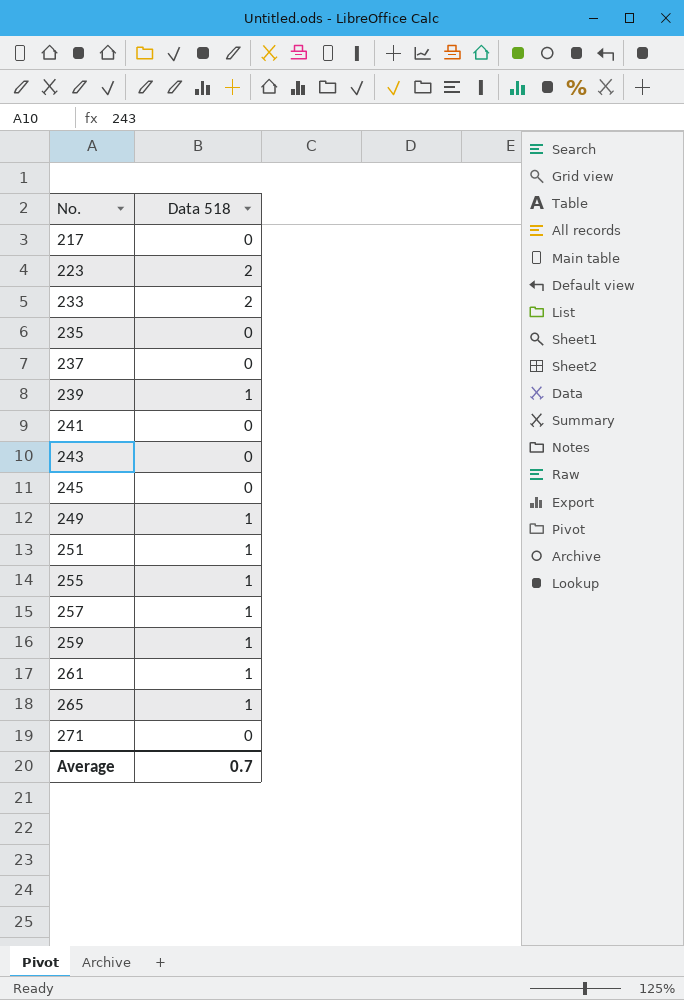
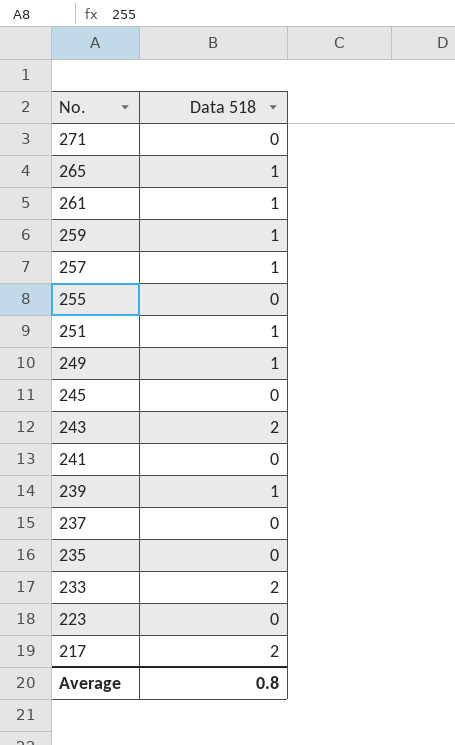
row order: No. ascending -> No. descending
255 | Data 518: 1 -> 0
243 | Data 518: 0 -> 2
223 | Data 518: 2 -> 0
217 | Data 518: 0 -> 2
Average | Data 518: 0.7 -> 0.8

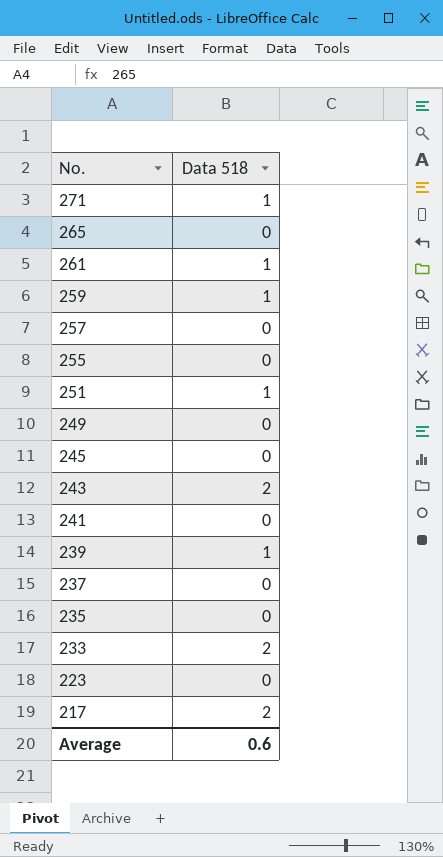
271 | Data 518: 0 -> 1
265 | Data 518: 1 -> 0
257 | Data 518: 1 -> 0
249 | Data 518: 1 -> 0
Average | Data 518: 0.8 -> 0.6

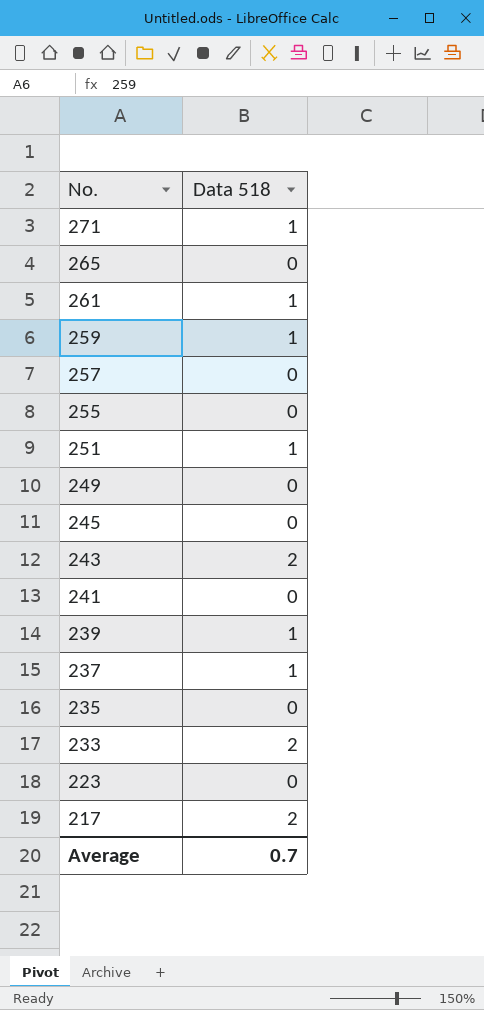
237 | Data 518: 0 -> 1
Average | Data 518: 0.6 -> 0.7

